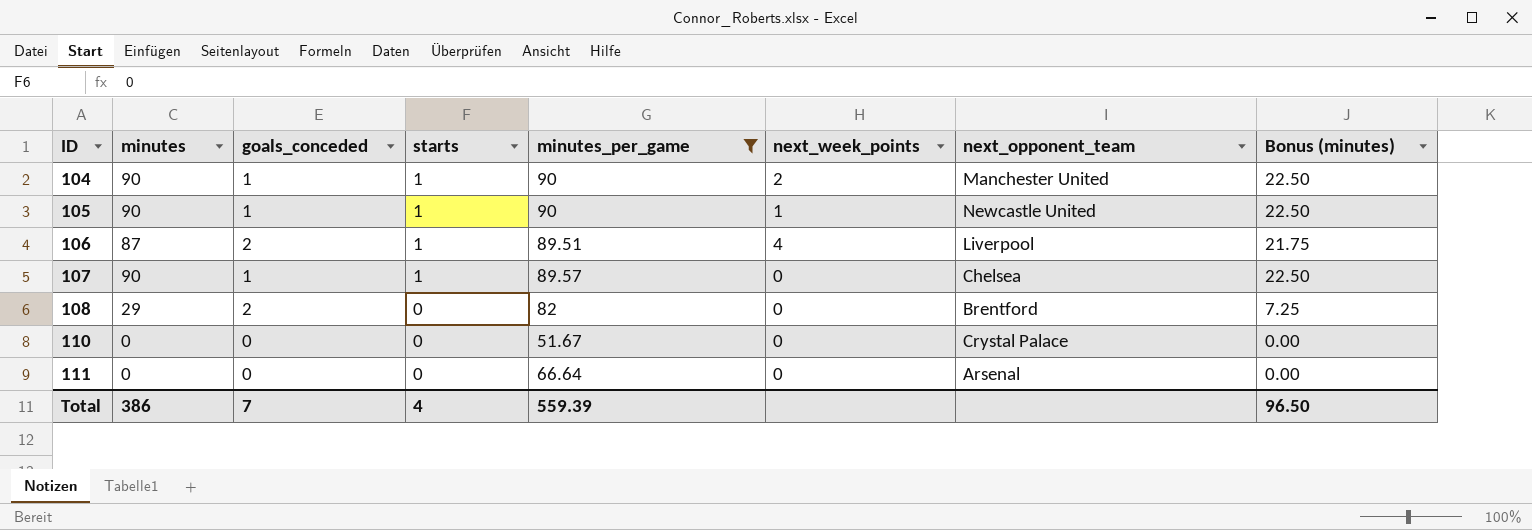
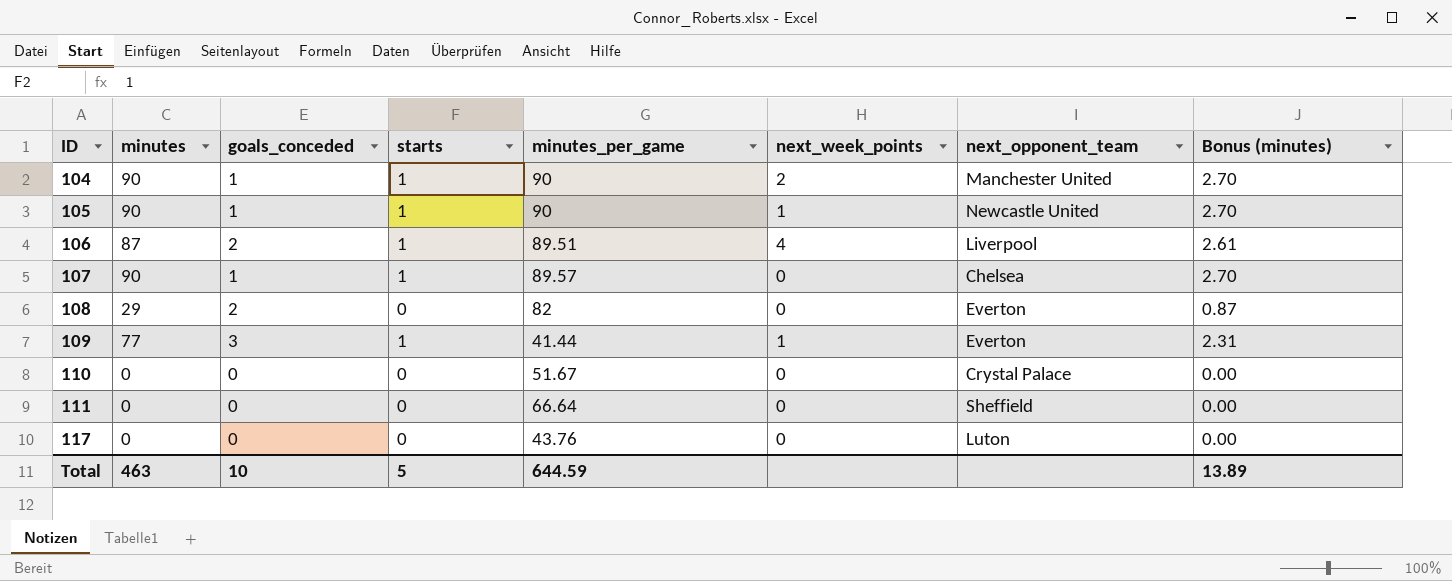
filter: minutes_per_game >= 51.67 -> none
column Bonus (minutes) | formula: [minutes] * 0.25 -> [minutes] * 0.03
108 | next_opponent_team: Brentford -> Everton
111 | next_opponent_team: Arsenal -> Sheffield
Total | minutes: 386 -> 463
Total | goals_conceded: 7 -> 10
Total | starts: 4 -> 5
Total | minutes_per_game: 559.39 -> 644.59
Total | Bonus (minutes): 96.50 -> 13.89

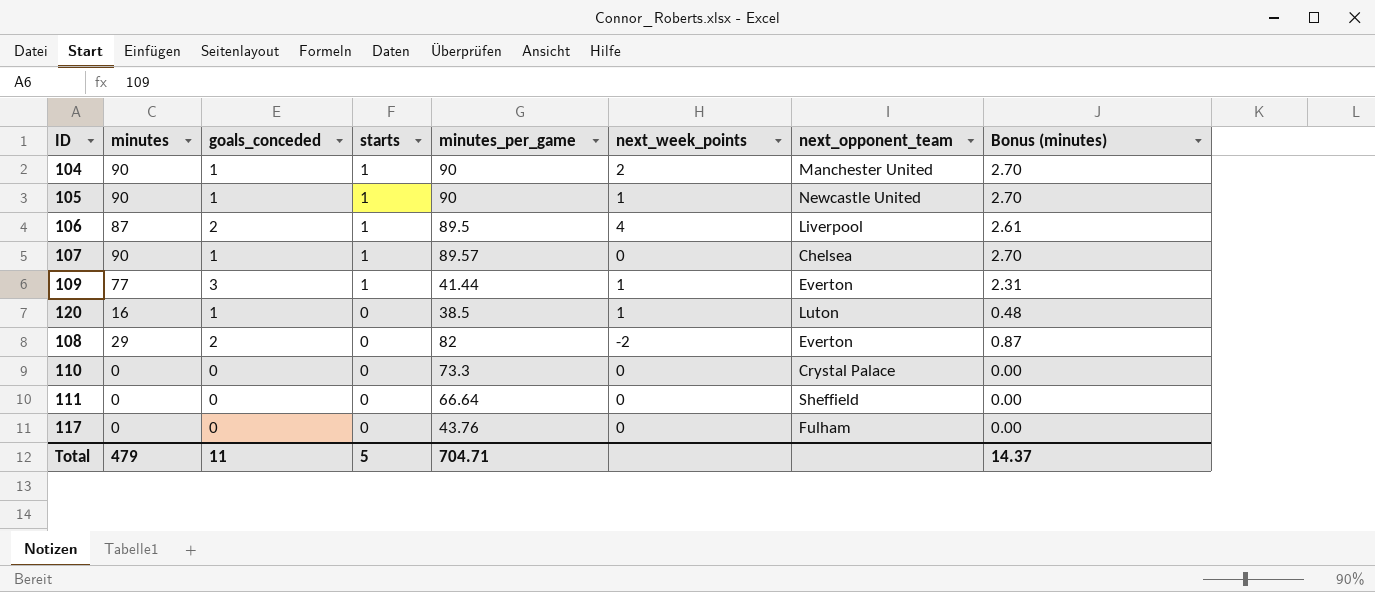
row order: ID ascending -> starts descending
106 | minutes_per_game: 89.51 -> 89.5
row 120: none -> 16 | 1 | 0 | 38.5 | 1 | Luton | 0.48
108 | next_week_points: 0 -> -2
110 | minutes_per_game: 51.67 -> 73.3
117 | next_opponent_team: Luton -> Fulham
Total | minutes: 463 -> 479
Total | goals_conceded: 10 -> 11
Total | minutes_per_game: 644.59 -> 704.71
Total | Bonus (minutes): 13.89 -> 14.37

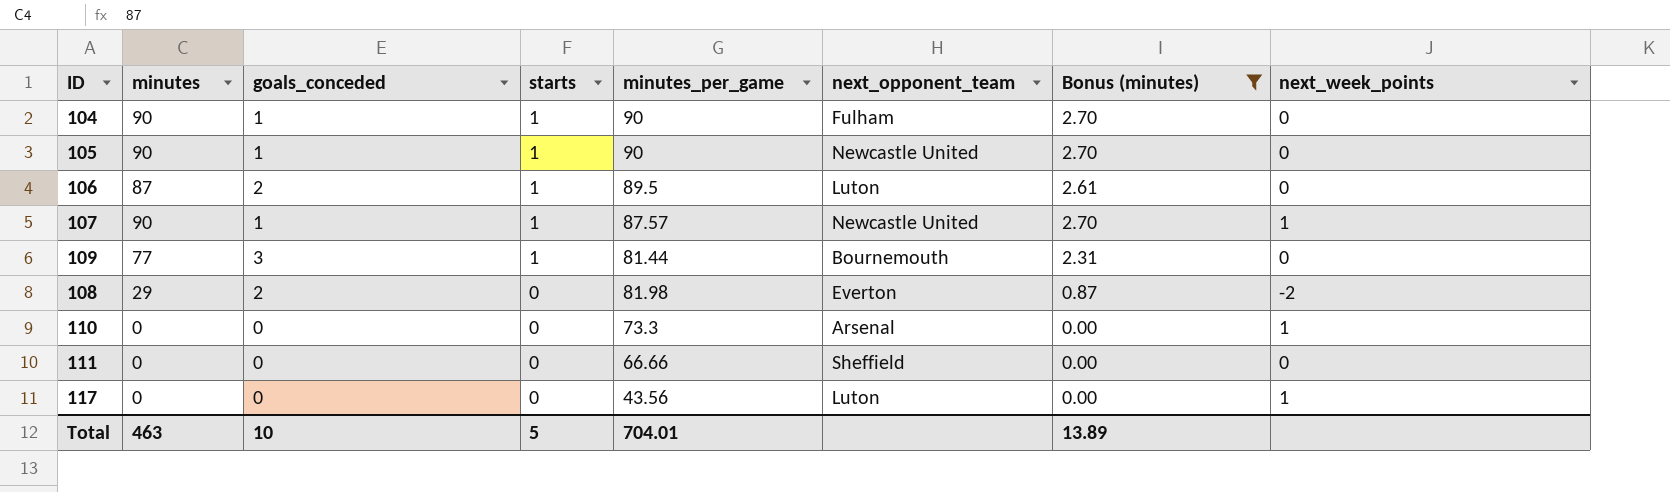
filter: none -> Bonus (minutes) != 0.48
column next_week_points | position: 6 -> 8
104 | next_opponent_team: Manchester United -> Fulham
104 | next_week_points: 2 -> 0
105 | next_week_points: 1 -> 0
106 | next_opponent_team: Liverpool -> Luton
106 | next_week_points: 4 -> 0
107 | minutes_per_game: 89.57 -> 87.57
107 | next_opponent_team: Chelsea -> Newcastle United
107 | next_week_points: 0 -> 1
109 | minutes_per_game: 41.44 -> 81.44
109 | next_opponent_team: Everton -> Bournemouth
109 | next_week_points: 1 -> 0
108 | minutes_per_game: 82 -> 81.98
110 | next_opponent_team: Crystal Palace -> Arsenal
110 | next_week_points: 0 -> 1
111 | minutes_per_game: 66.64 -> 66.66
117 | minutes_per_game: 43.76 -> 43.56
117 | next_opponent_team: Fulham -> Luton
117 | next_week_points: 0 -> 1
Total | minutes: 479 -> 463
Total | goals_conceded: 11 -> 10
Total | minutes_per_game: 704.71 -> 704.01
Total | Bonus (minutes): 14.37 -> 13.89

